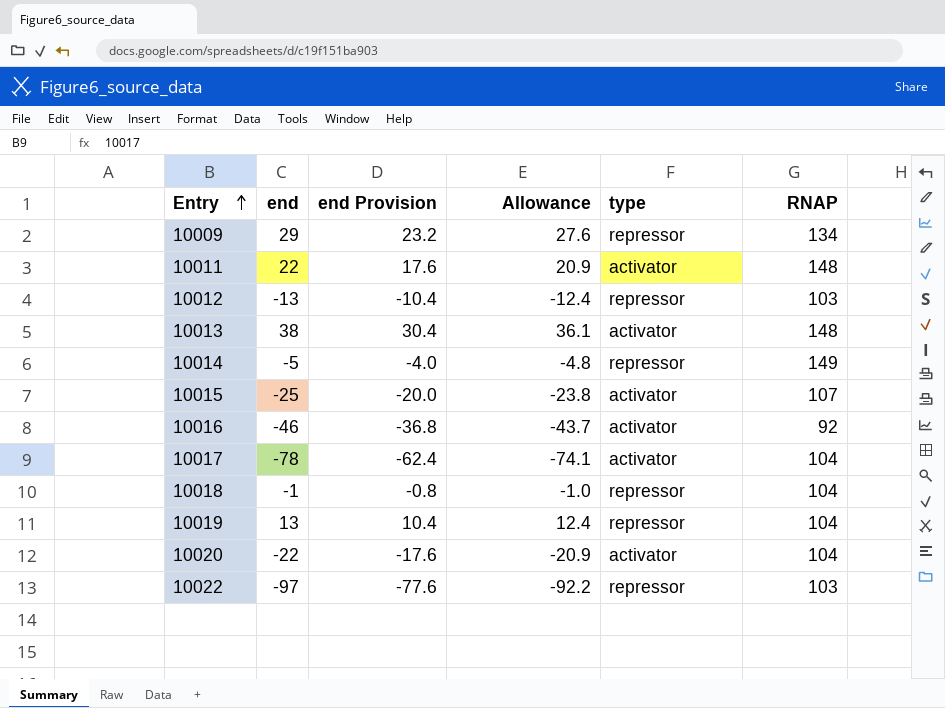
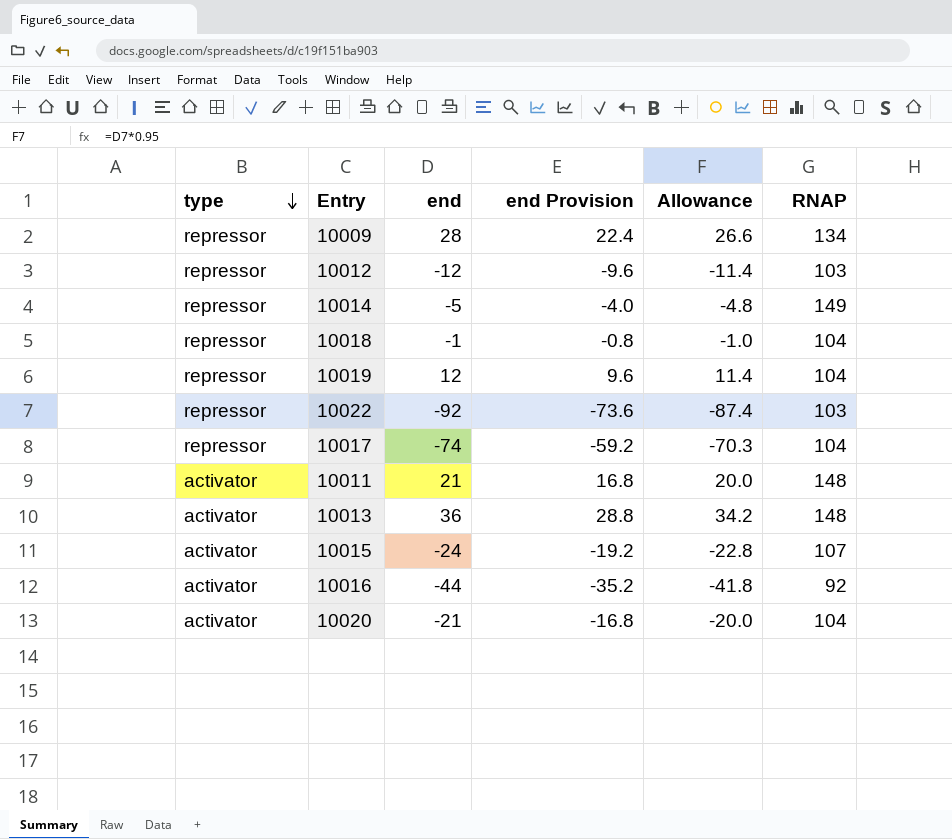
row order: Entry ascending -> type descending
column type | position: 5 -> 1
10009 | end: 29 -> 28
10009 | end Provision: 23.2 -> 22.4
10009 | Allowance: 27.6 -> 26.6
10012 | end: -13 -> -12
10012 | end Provision: -10.4 -> -9.6
10012 | Allowance: -12.4 -> -11.4
10019 | end: 13 -> 12
10019 | end Provision: 10.4 -> 9.6
10019 | Allowance: 12.4 -> 11.4
10022 | end: -97 -> -92
10022 | end Provision: -77.6 -> -73.6
10022 | Allowance: -92.2 -> -87.4
10017 | type: activator -> repressor
10017 | end: -78 -> -74
10017 | end Provision: -62.4 -> -59.2
10017 | Allowance: -74.1 -> -70.3
10011 | end: 22 -> 21
10011 | end Provision: 17.6 -> 16.8
10011 | Allowance: 20.9 -> 20.0
10013 | end: 38 -> 36
10013 | end Provision: 30.4 -> 28.8
10013 | Allowance: 36.1 -> 34.2
10015 | end: -25 -> -24
10015 | end Provision: -20.0 -> -19.2
10015 | Allowance: -23.8 -> -22.8
10016 | end: -46 -> -44
10016 | end Provision: -36.8 -> -35.2
10016 | Allowance: -43.7 -> -41.8
10020 | end: -22 -> -21
10020 | end Provision: -17.6 -> -16.8
10020 | Allowance: -20.9 -> -20.0

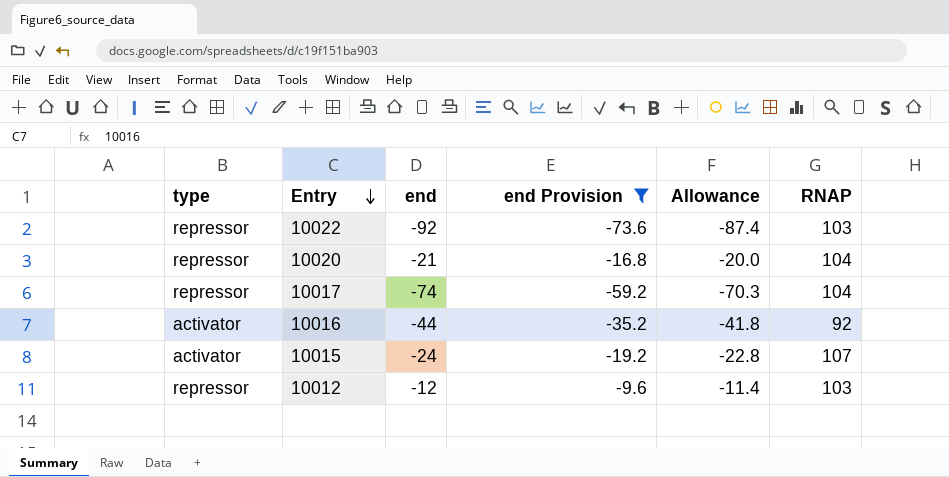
filter: none -> end Provision <= -9.6
row order: type descending -> Entry descending
10020 | type: activator -> repressor

